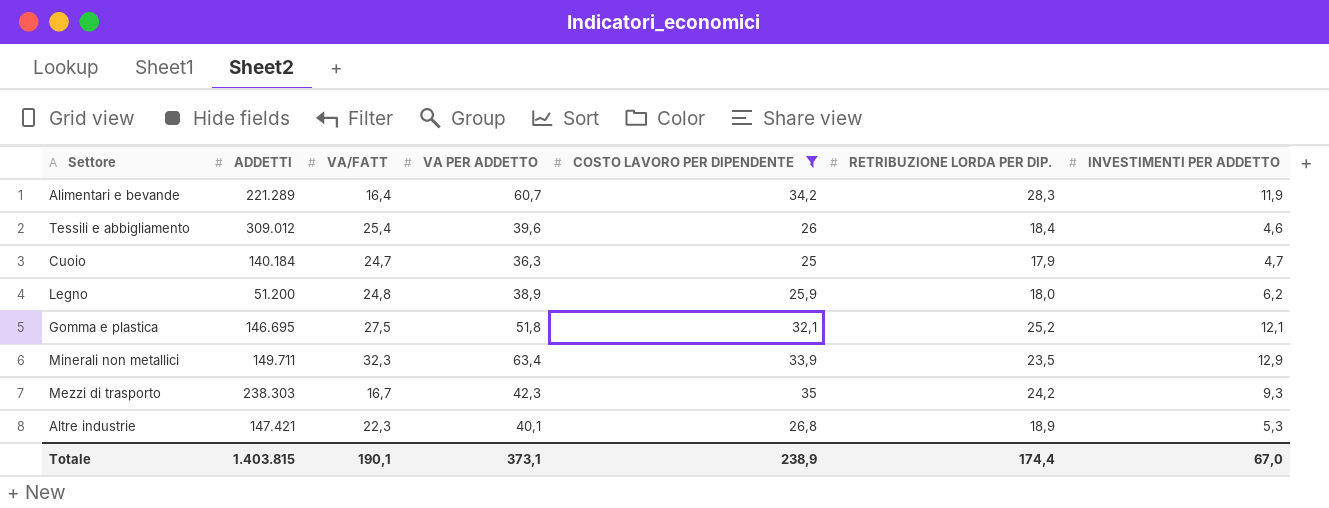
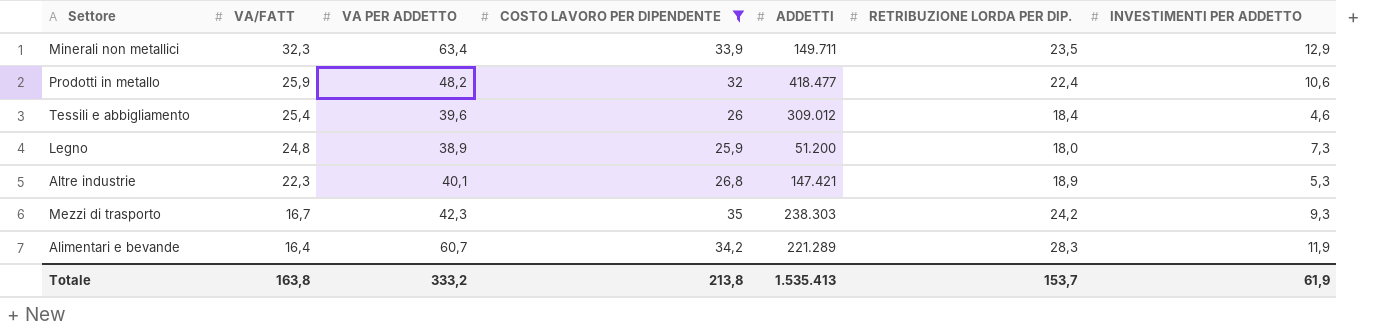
row order: none -> VA/FATT descending
column ADDETTI | position: 2 -> 5
row Cuoio: 140.184 | 24,7 | 36,3 | 25 | 17,9 | 4,7 -> none
row Gomma e plastica: 146.695 | 27,5 | 51,8 | 32,1 | 25,2 | 12,1 -> none
row Prodotti in metallo: none -> 25,9 | 48,2 | 32 | 418.477 | 22,4 | 10,6
Legno | INVESTIMENTI PER ADDETTO: 6,2 -> 7,3
Totale | VA/FATT: 190,1 -> 163,8
Totale | VA PER ADDETTO: 373,1 -> 333,2
Totale | COSTO LAVORO PER DIPENDENTE: 238,9 -> 213,8
Totale | ADDETTI: 1.403.815 -> 1.535.413
Totale | RETRIBUZIONE LORDA PER DIP.: 174,4 -> 153,7
Totale | INVESTIMENTI PER ADDETTO: 67,0 -> 61,9

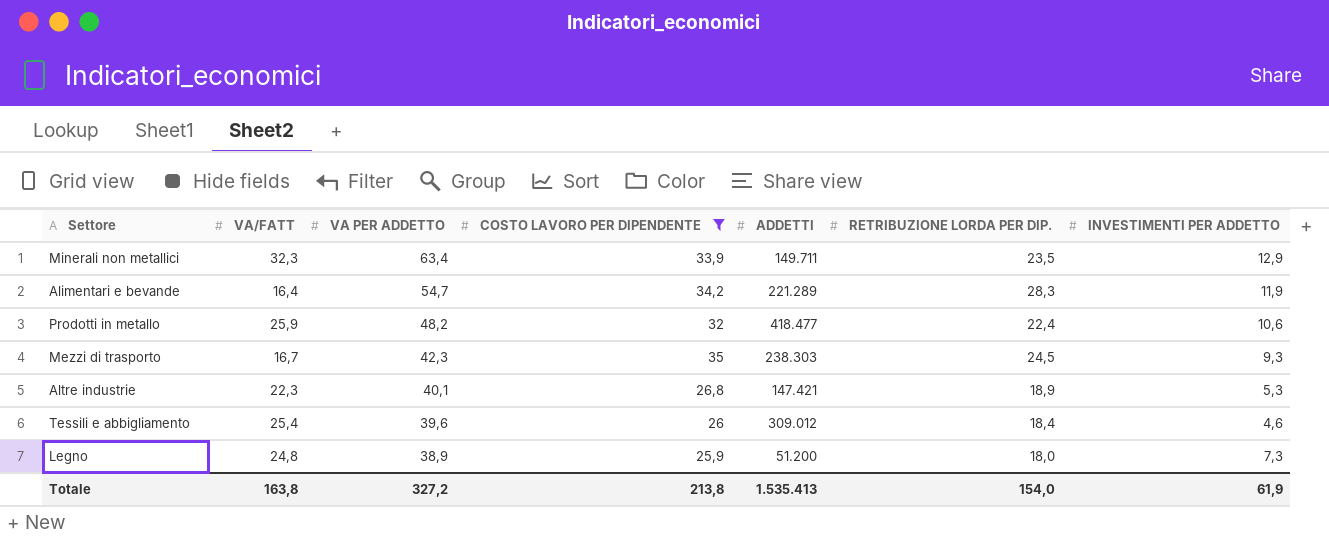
row order: VA/FATT descending -> VA PER ADDETTO descending
Alimentari e bevande | VA PER ADDETTO: 60,7 -> 54,7
Mezzi di trasporto | RETRIBUZIONE LORDA PER DIP.: 24,2 -> 24,5
Totale | VA PER ADDETTO: 333,2 -> 327,2
Totale | RETRIBUZIONE LORDA PER DIP.: 153,7 -> 154,0

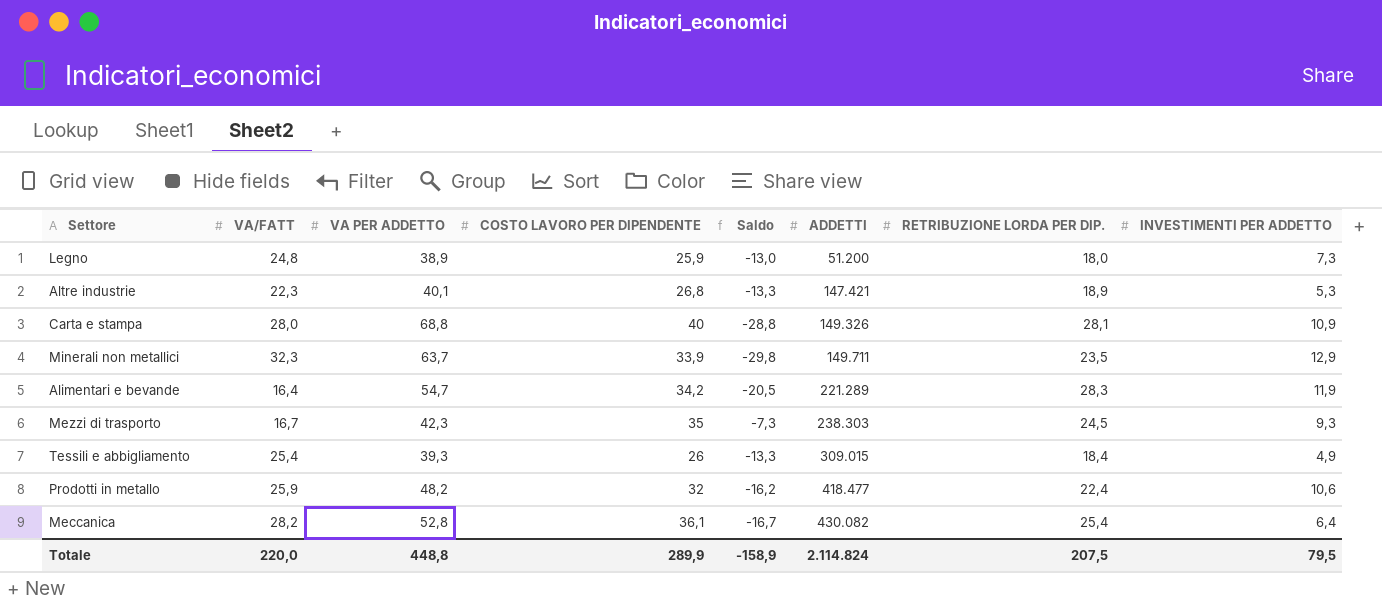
filter: COSTO LAVORO PER DIPENDENTE <= 35 -> none
row order: VA PER ADDETTO descending -> ADDETTI ascending
column Saldo | formula: none -> [COSTO LAVORO PER DIPENDENTE] - [VA PER ADDETTO]
Minerali non metallici | VA PER ADDETTO: 63,4 -> 63,7
Tessili e abbigliamento | VA PER ADDETTO: 39,6 -> 39,3
Tessili e abbigliamento | ADDETTI: 309.012 -> 309.015
Tessili e abbigliamento | INVESTIMENTI PER ADDETTO: 4,6 -> 4,9
Totale | VA/FATT: 163,8 -> 220,0
Totale | VA PER ADDETTO: 327,2 -> 448,8
Totale | COSTO LAVORO PER DIPENDENTE: 213,8 -> 289,9
Totale | ADDETTI: 1.535.413 -> 2.114.824
Totale | RETRIBUZIONE LORDA PER DIP.: 154,0 -> 207,5
Totale | INVESTIMENTI PER ADDETTO: 61,9 -> 79,5

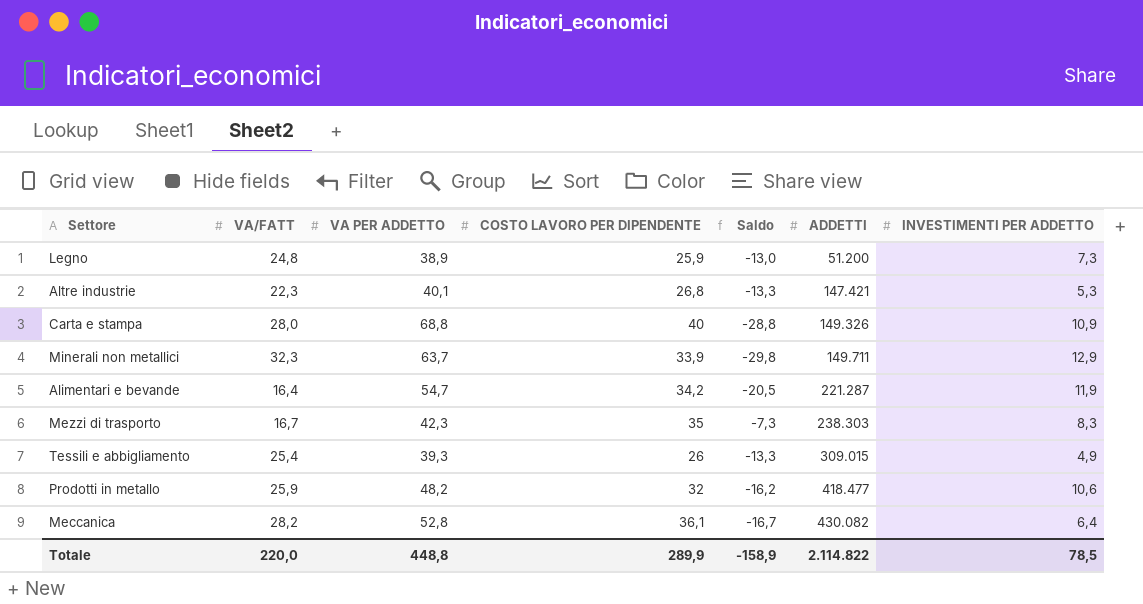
column RETRIBUZIONE LORDA PER DIP. | position: 7 -> none
Alimentari e bevande | ADDETTI: 221.289 -> 221.287
Mezzi di trasporto | INVESTIMENTI PER ADDETTO: 9,3 -> 8,3
Totale | ADDETTI: 2.114.824 -> 2.114.822
Totale | INVESTIMENTI PER ADDETTO: 79,5 -> 78,5

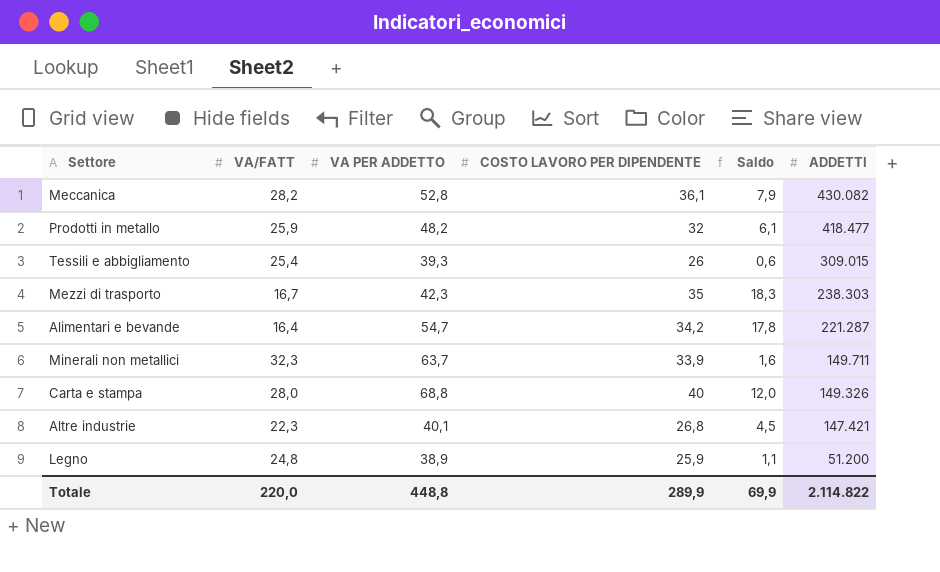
row order: ADDETTI ascending -> ADDETTI descending
column INVESTIMENTI PER ADDETTO | position: 7 -> none
column Saldo | formula: [COSTO LAVORO PER DIPENDENTE] - [VA PER ADDETTO] -> [COSTO LAVORO PER DIPENDENTE] - [VA/FATT]
Totale | Saldo: -158,9 -> 69,9

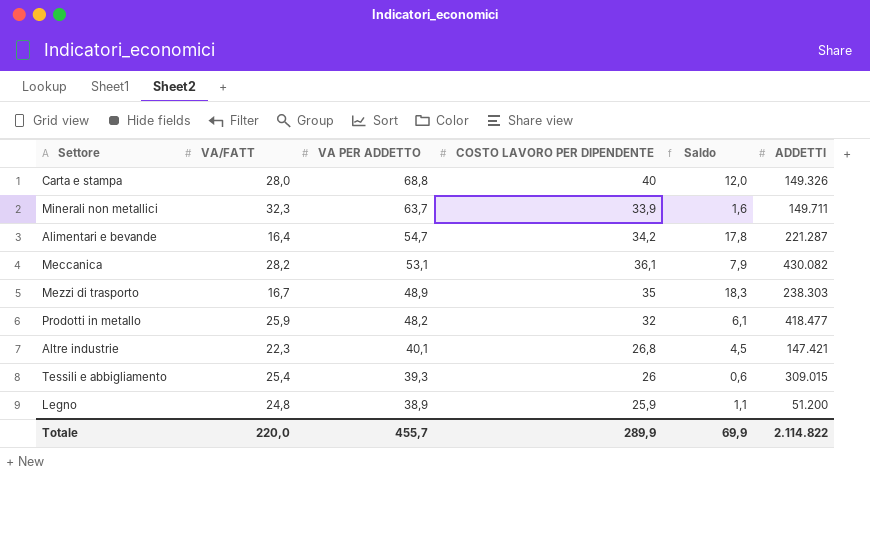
row order: ADDETTI descending -> VA PER ADDETTO descending
Meccanica | VA PER ADDETTO: 52,8 -> 53,1
Mezzi di trasporto | VA PER ADDETTO: 42,3 -> 48,9
Totale | VA PER ADDETTO: 448,8 -> 455,7

